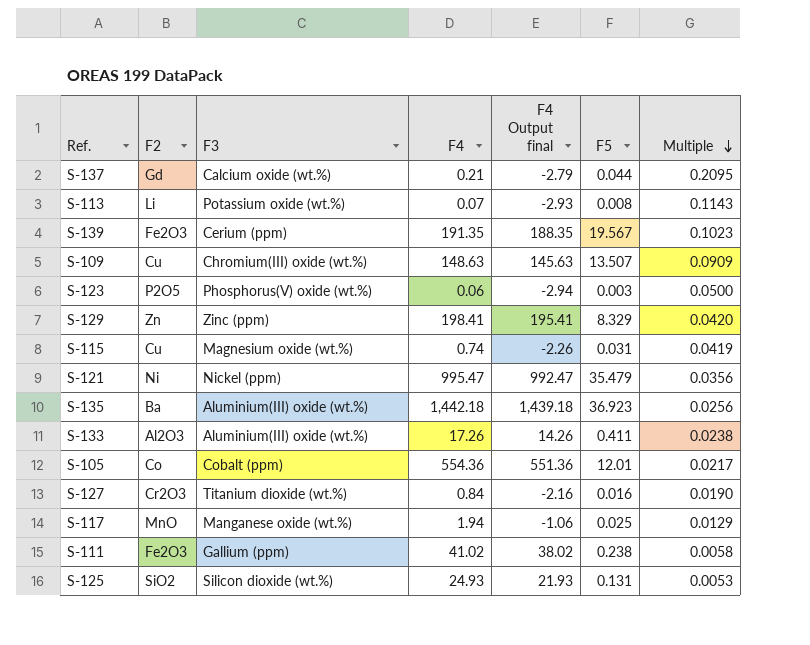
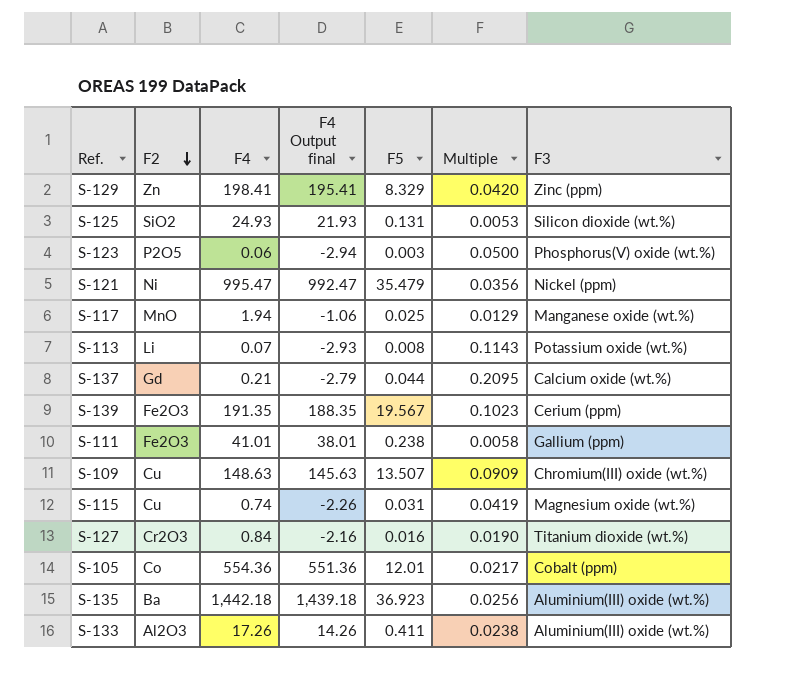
row order: Multiple descending -> F2 descending
column F3 | position: 3 -> 7
S-111 | F4: 41.02 -> 41.01
S-111 | F4 Output final: 38.02 -> 38.01

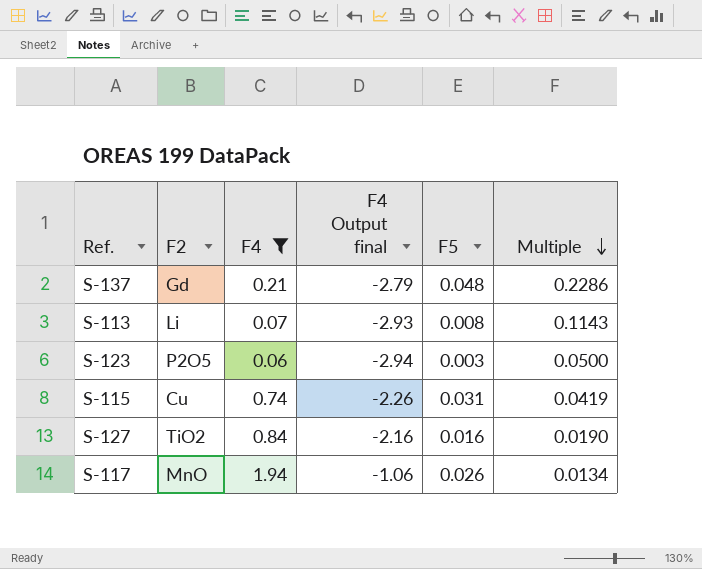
filter: none -> F4 <= 1.94
row order: F2 descending -> Multiple descending
column F3 | position: 7 -> none
S-137 | F5: 0.044 -> 0.048
S-137 | Multiple: 0.2095 -> 0.2286
S-127 | F2: Cr2O3 -> TiO2
S-117 | F5: 0.025 -> 0.026
S-117 | Multiple: 0.0129 -> 0.0134

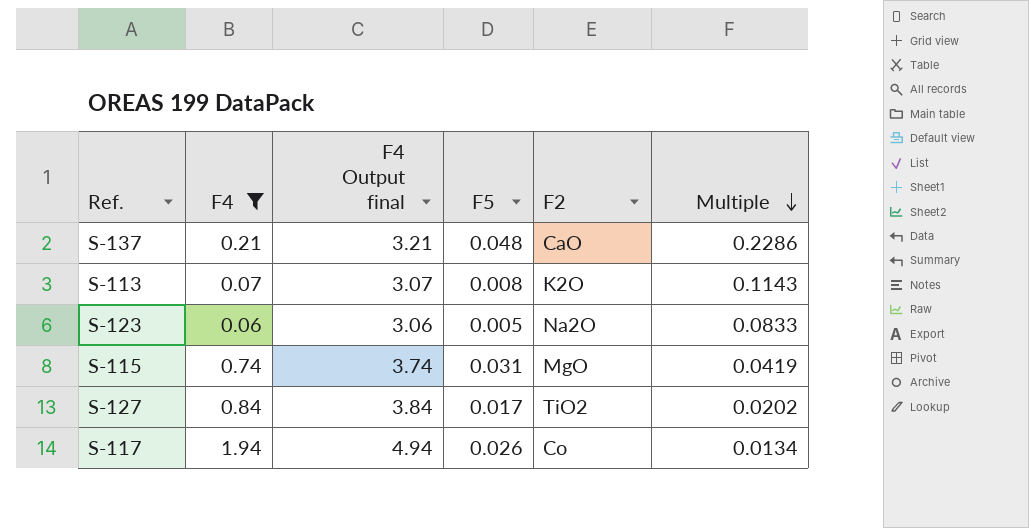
column F4 Output final | formula: [F4] - 3 -> [F4] + 3
column F2 | position: 2 -> 5
S-137 | F2: Gd -> CaO
S-113 | F2: Li -> K2O
S-123 | F5: 0.003 -> 0.005
S-123 | F2: P2O5 -> Na2O
S-123 | Multiple: 0.0500 -> 0.0833
S-115 | F2: Cu -> MgO
S-127 | F5: 0.016 -> 0.017
S-127 | Multiple: 0.0190 -> 0.0202
S-117 | F2: MnO -> Co

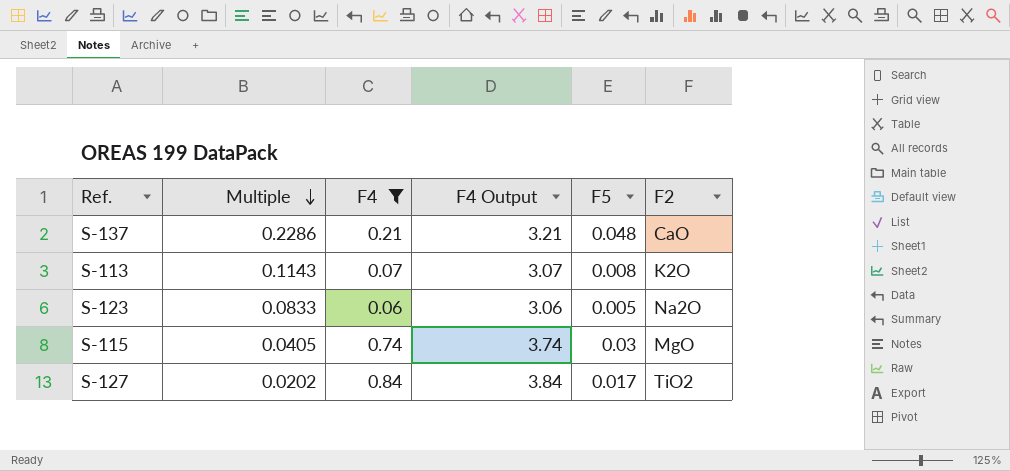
column Multiple | position: 6 -> 2
column name: F4 Output final -> F4 Output
row S-117: 1.94 | 4.94 | 0.026 | Co | 0.0134 -> none
S-115 | Multiple: 0.0419 -> 0.0405
S-115 | F5: 0.031 -> 0.03

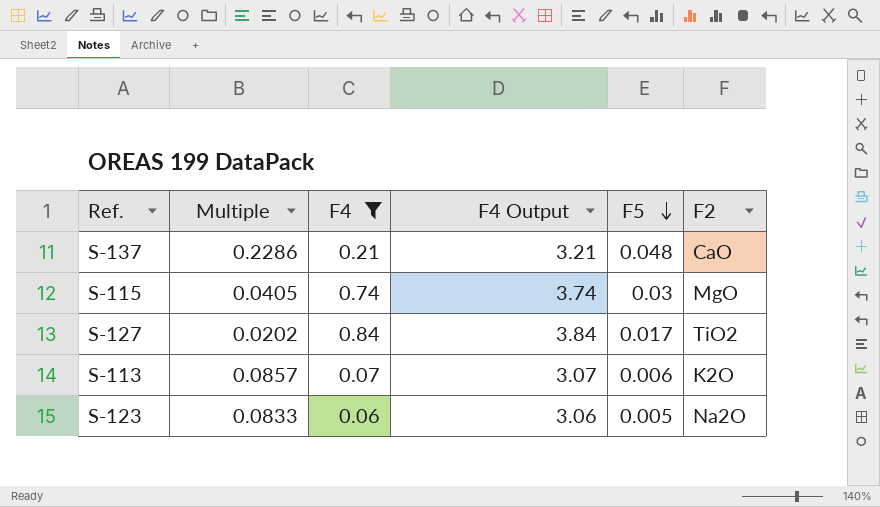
row order: Multiple descending -> F5 descending
S-113 | Multiple: 0.1143 -> 0.0857
S-113 | F5: 0.008 -> 0.006

